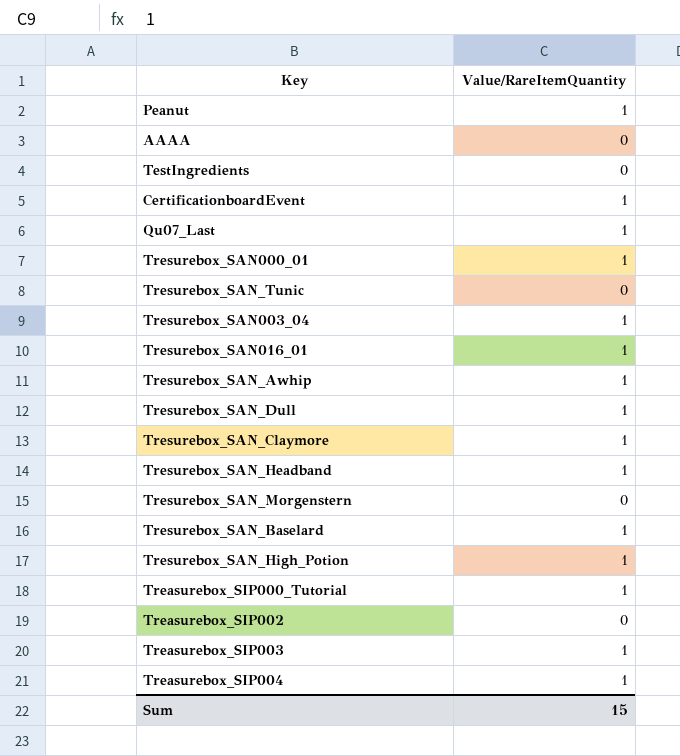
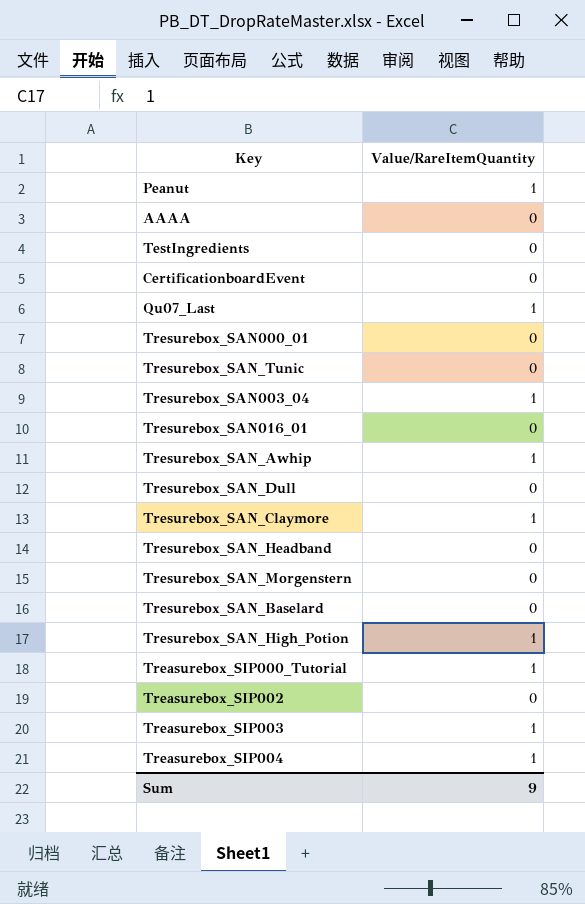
CertificationboardEvent | Value/RareItemQuantity: 1 -> 0
Tresurebox_SAN000_01 | Value/RareItemQuantity: 1 -> 0
Tresurebox_SAN016_01 | Value/RareItemQuantity: 1 -> 0
Tresurebox_SAN_Dull | Value/RareItemQuantity: 1 -> 0
Tresurebox_SAN_Headband | Value/RareItemQuantity: 1 -> 0
Tresurebox_SAN_Baselard | Value/RareItemQuantity: 1 -> 0
Sum | Value/RareItemQuantity: 15 -> 9

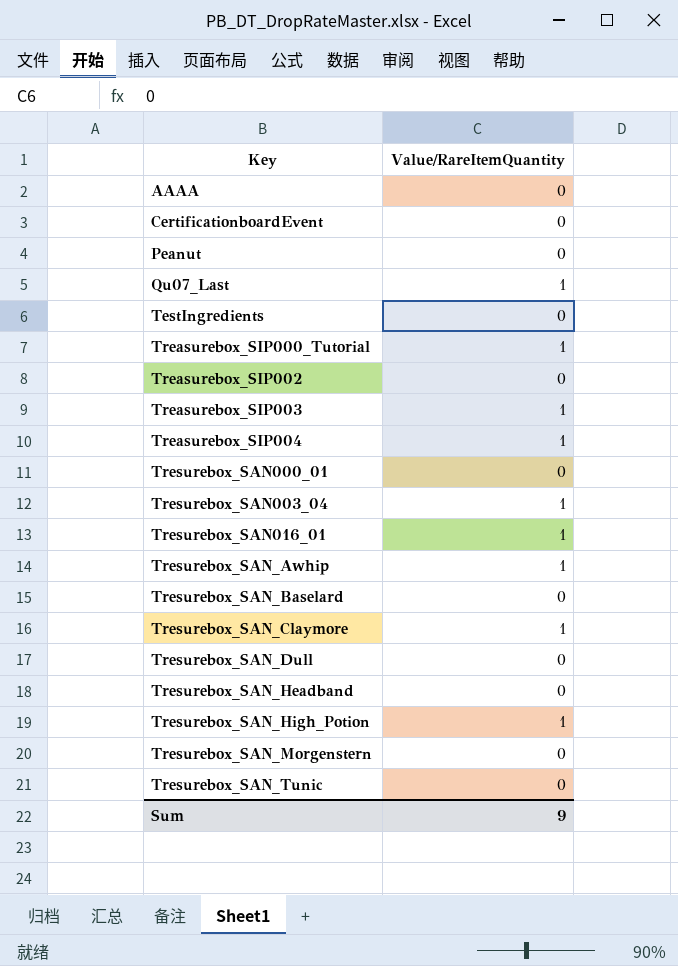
row order: none -> Key ascending
Peanut | Value/RareItemQuantity: 1 -> 0
Tresurebox_SAN016_01 | Value/RareItemQuantity: 0 -> 1

